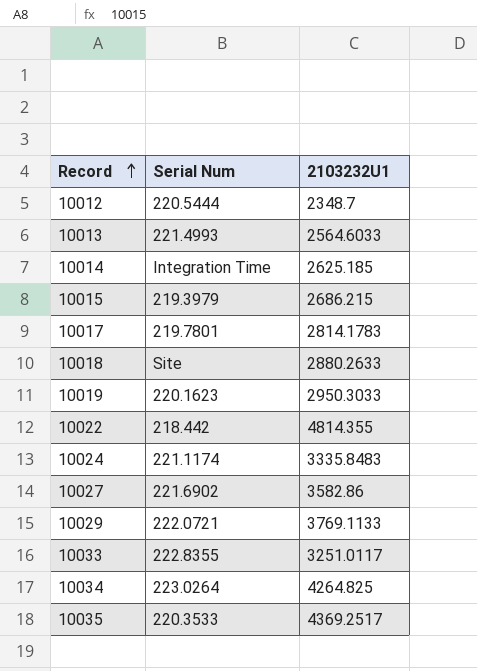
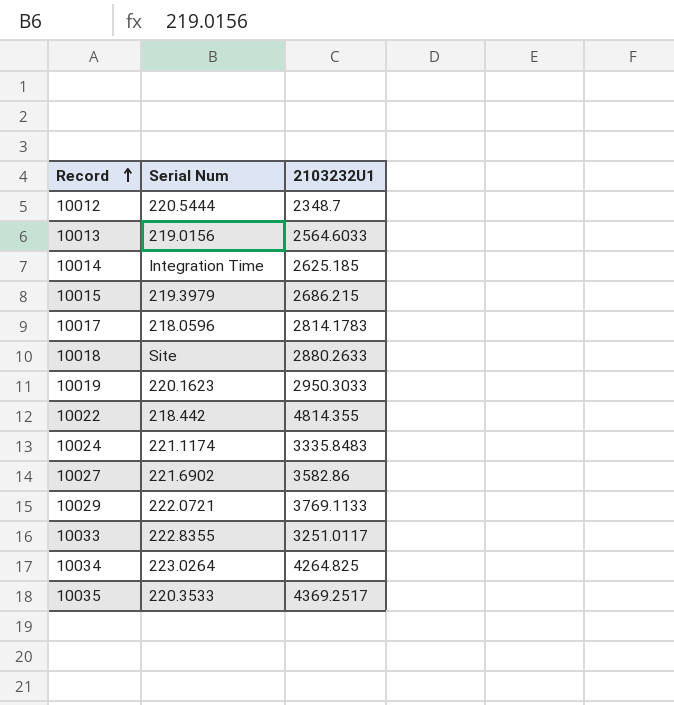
10013 | Serial Num: 221.4993 -> 219.0156
10017 | Serial Num: 219.7801 -> 218.0596

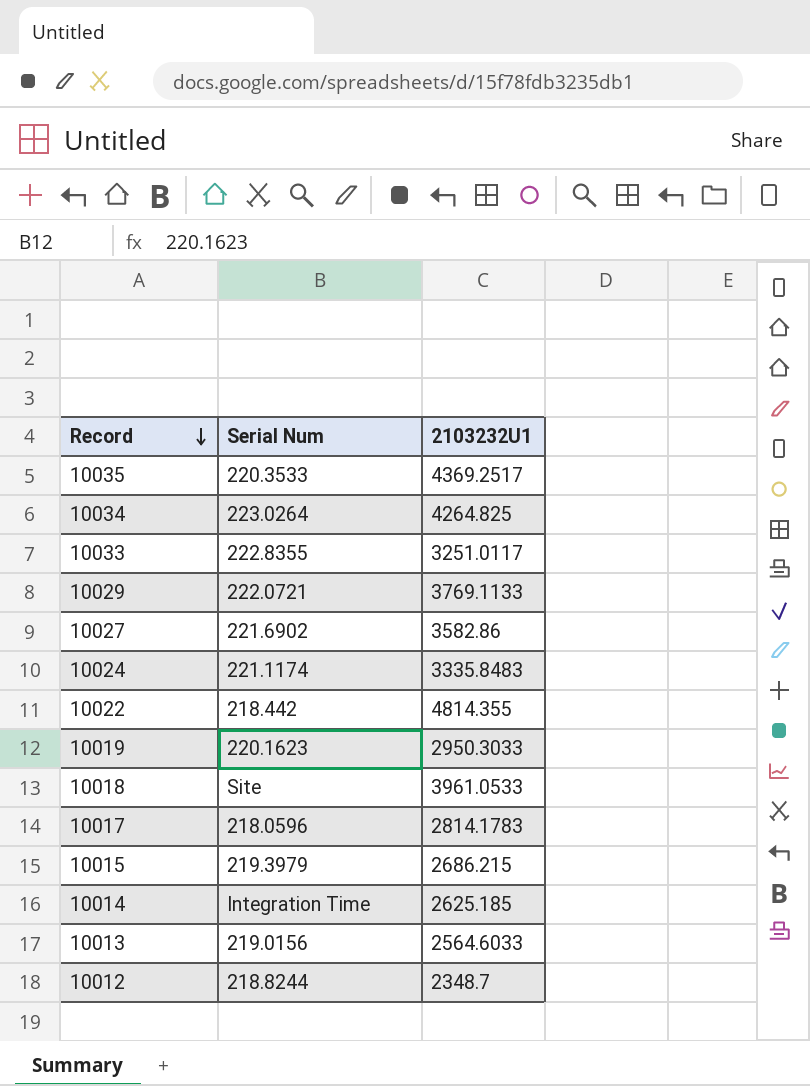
row order: Record ascending -> Record descending
10018 | 2103232U1: 2880.2633 -> 3961.0533
10012 | Serial Num: 220.5444 -> 218.8244

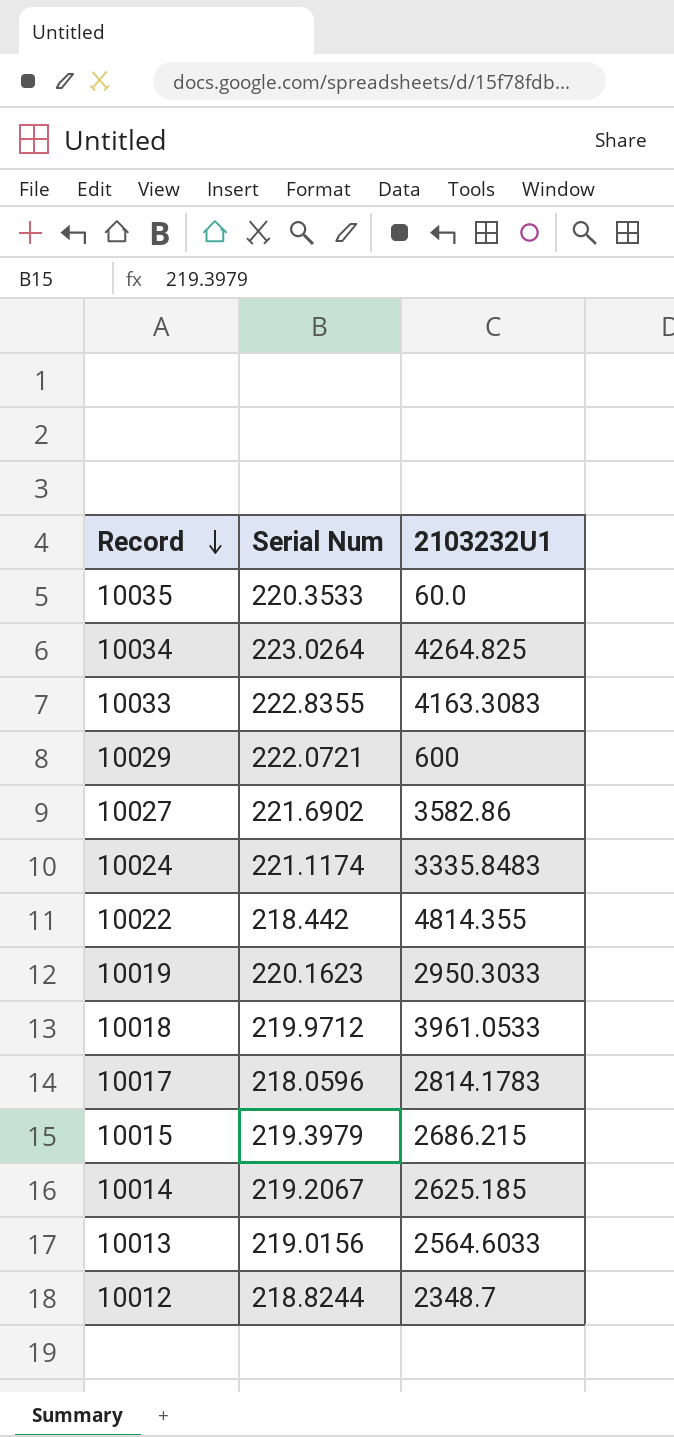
10035 | 2103232U1: 4369.2517 -> 60.0
10033 | 2103232U1: 3251.0117 -> 4163.3083
10029 | 2103232U1: 3769.1133 -> 600
10018 | Serial Num: Site -> 219.9712
10014 | Serial Num: Integration Time -> 219.2067

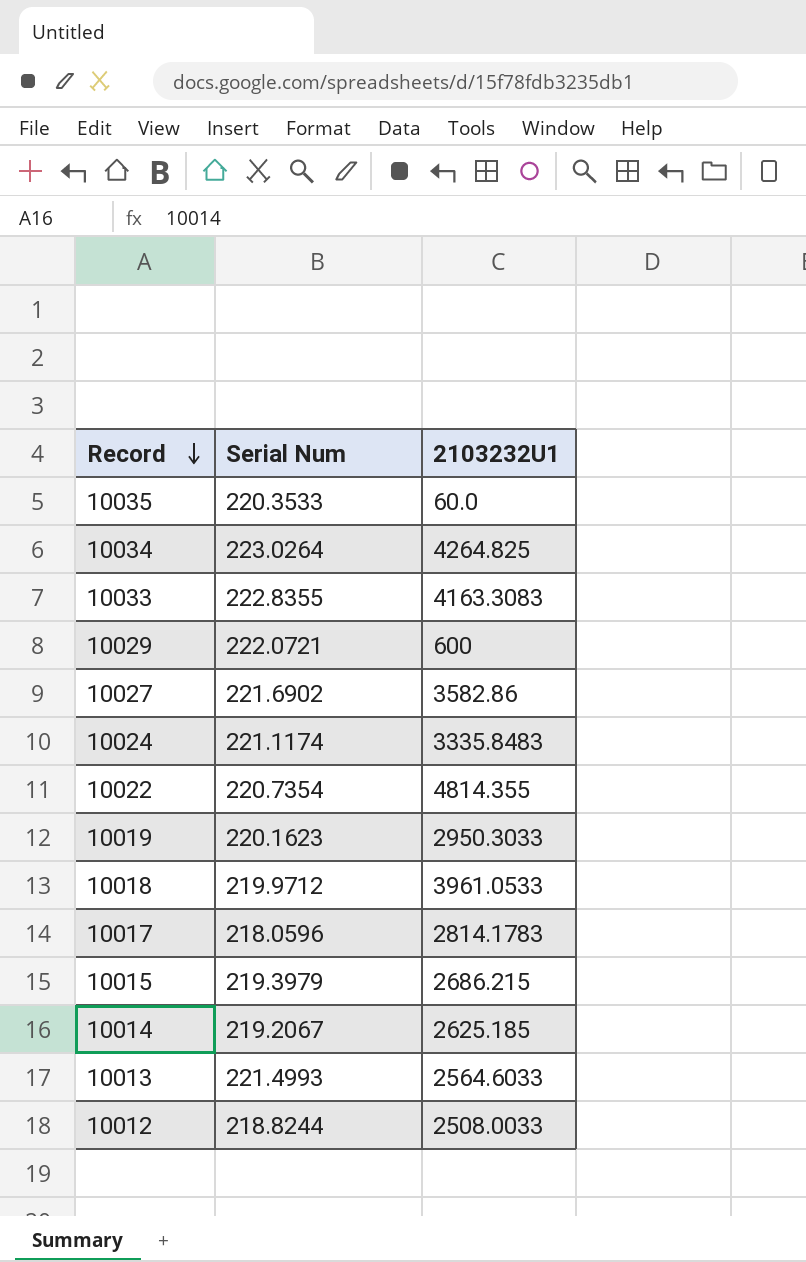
10022 | Serial Num: 218.442 -> 220.7354
10013 | Serial Num: 219.0156 -> 221.4993
10012 | 2103232U1: 2348.7 -> 2508.0033

